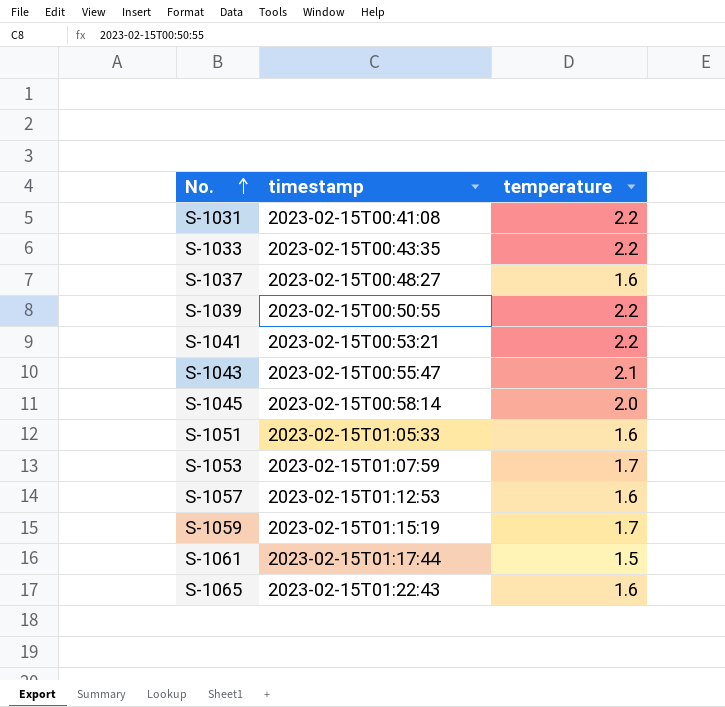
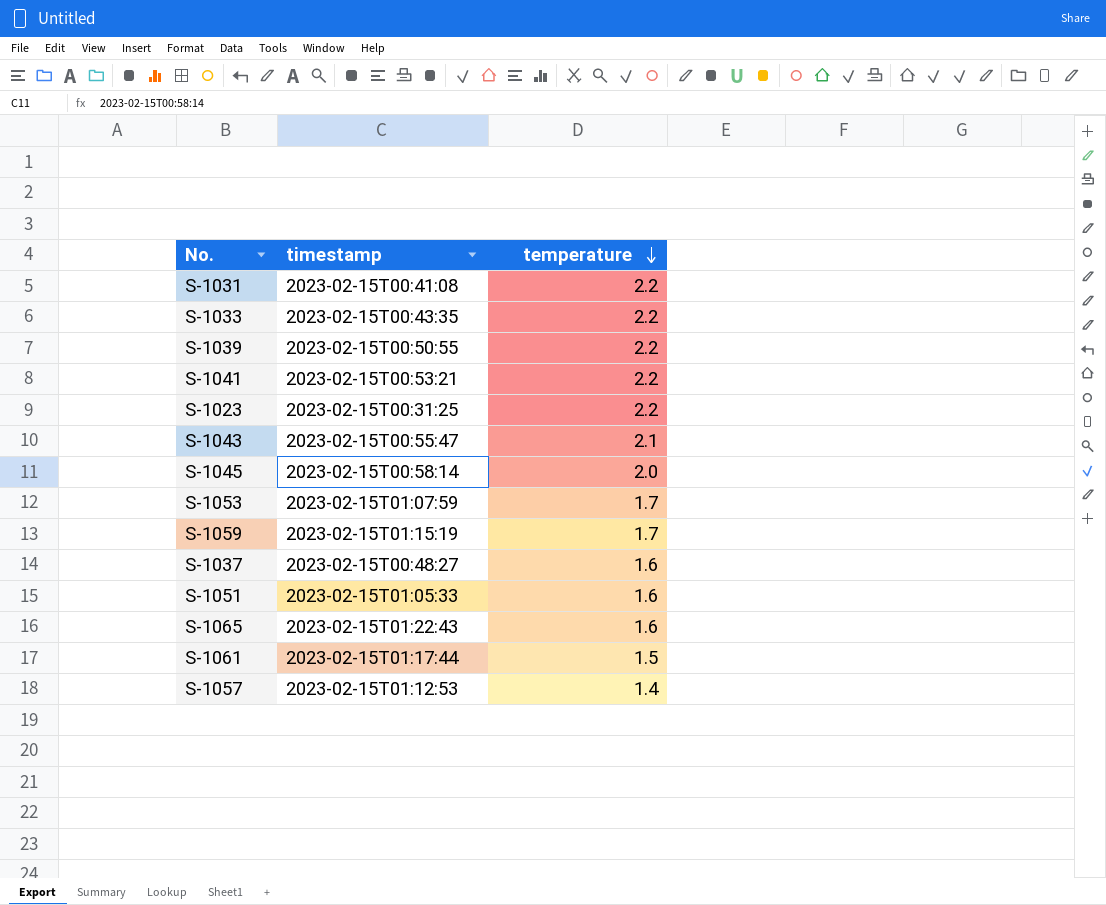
row order: No. ascending -> temperature descending
row S-1023: none -> 2023-02-15T00:31:25 | 2.2
S-1057 | temperature: 1.6 -> 1.4

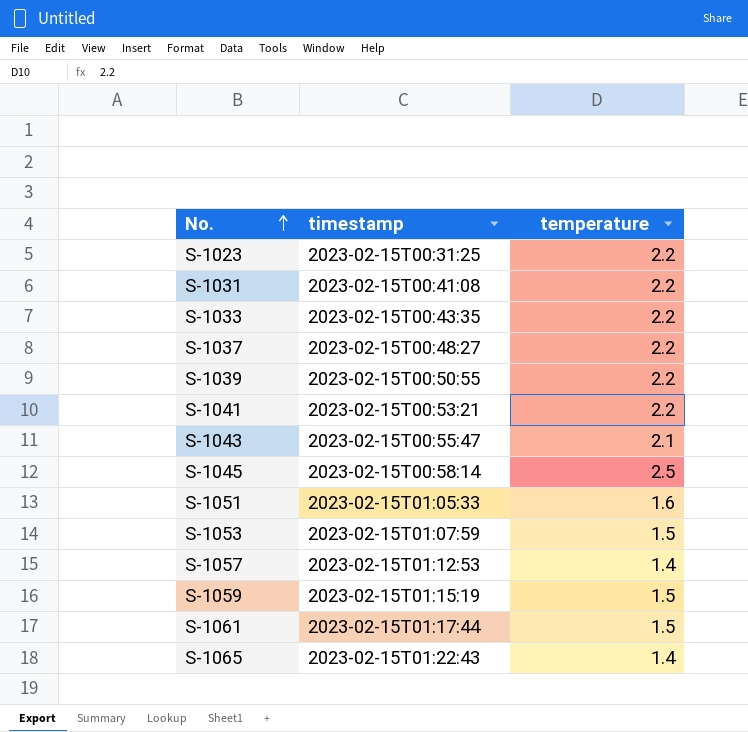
row order: temperature descending -> No. ascending
S-1037 | temperature: 1.6 -> 2.2
S-1045 | temperature: 2.0 -> 2.5
S-1053 | temperature: 1.7 -> 1.5
S-1059 | temperature: 1.7 -> 1.5
S-1065 | temperature: 1.6 -> 1.4

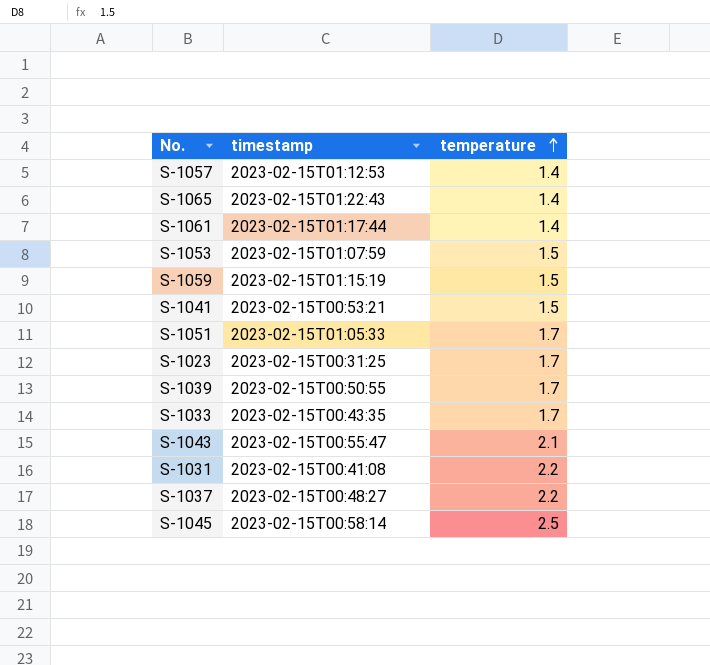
row order: No. ascending -> temperature ascending
S-1061 | temperature: 1.5 -> 1.4
S-1041 | temperature: 2.2 -> 1.5
S-1051 | temperature: 1.6 -> 1.7
S-1023 | temperature: 2.2 -> 1.7
S-1039 | temperature: 2.2 -> 1.7
S-1033 | temperature: 2.2 -> 1.7

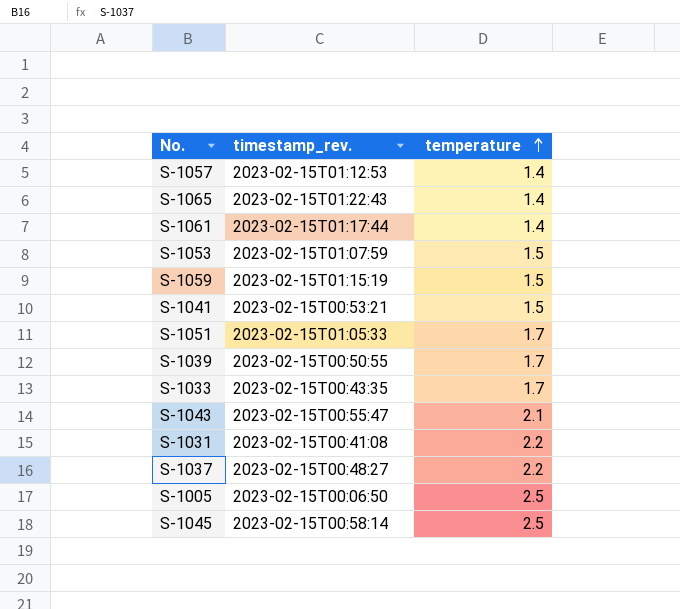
column name: timestamp -> timestamp_rev.
row S-1023: 2023-02-15T00:31:25 | 1.7 -> none
row S-1005: none -> 2023-02-15T00:06:50 | 2.5

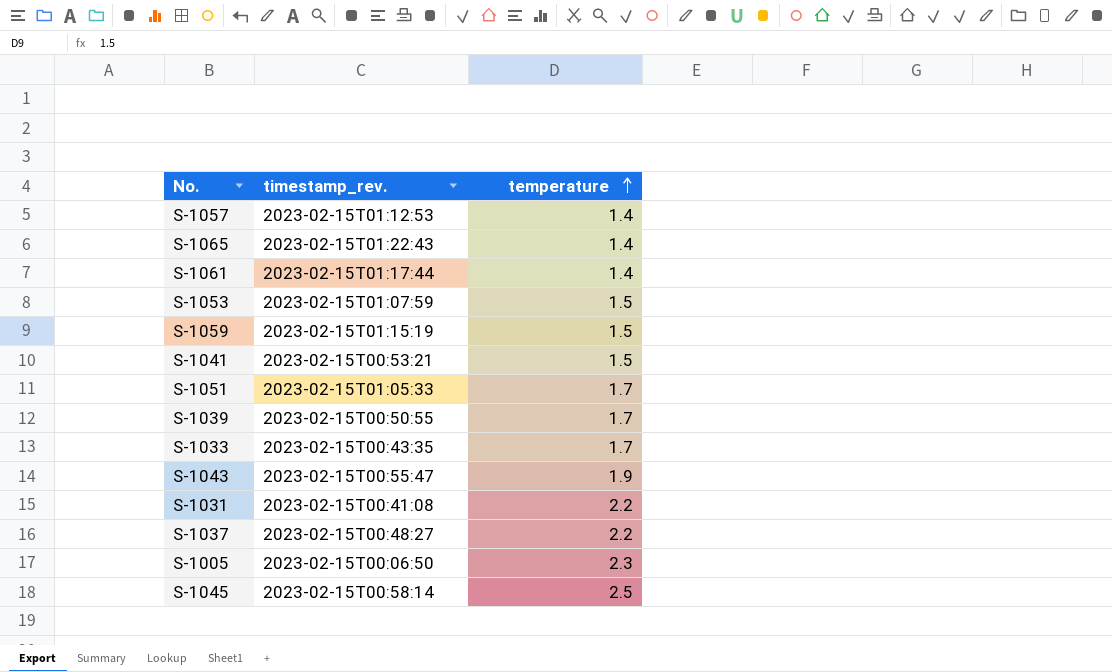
S-1043 | temperature: 2.1 -> 1.9
S-1005 | temperature: 2.5 -> 2.3

